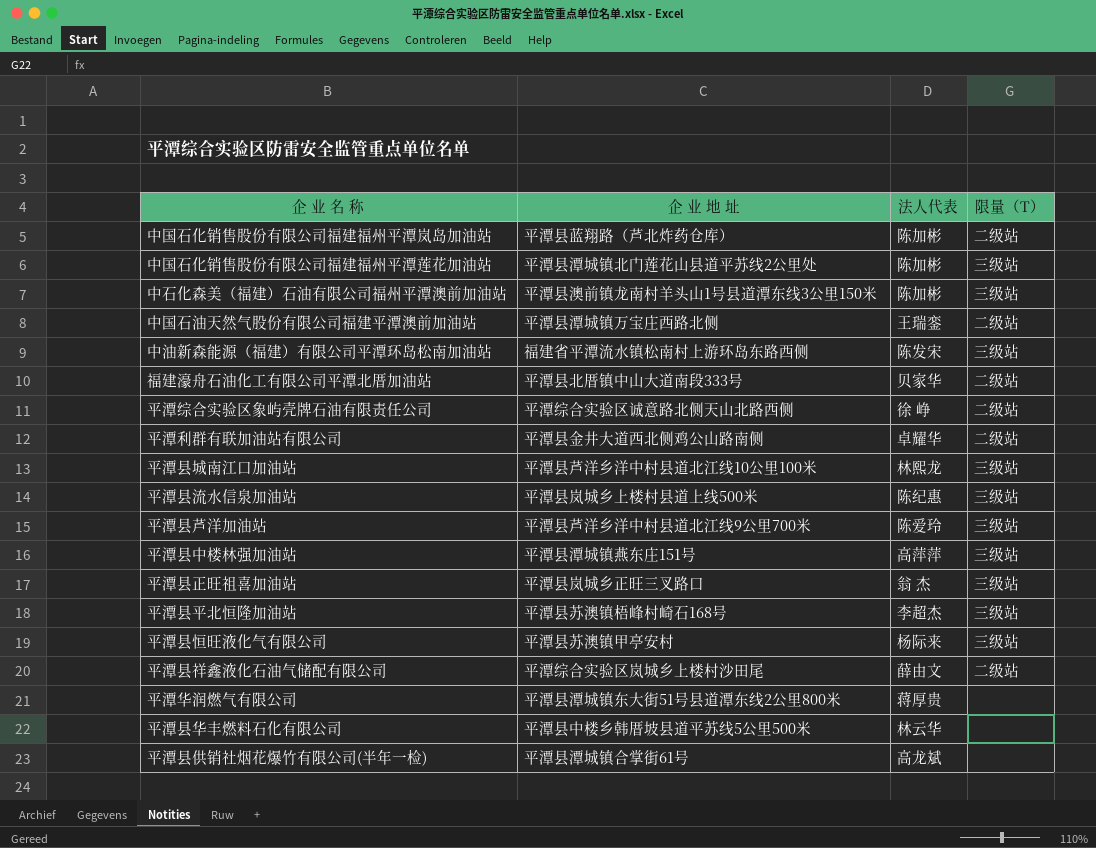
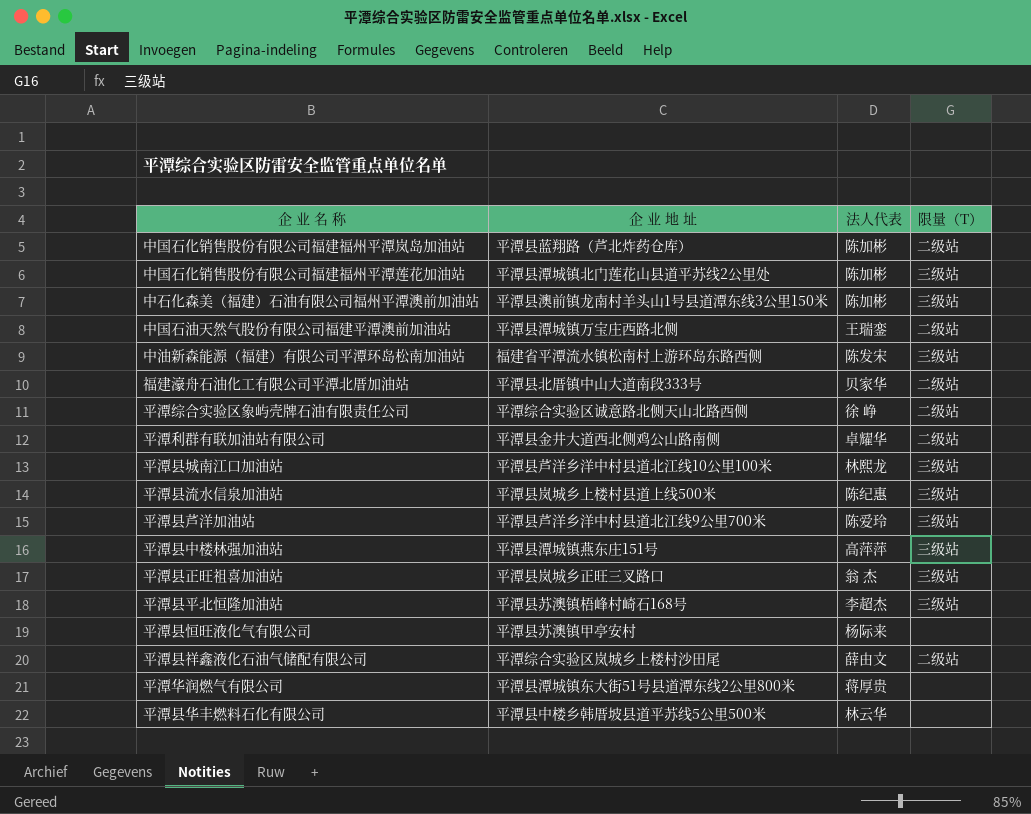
row 平潭县供销社烟花爆竹有限公司(半年一检): 平潭县潭城镇合掌街61号 | 高龙斌 | none -> none
平潭县恒旺液化气有限公司 | 限量（T）: 三级站 -> none

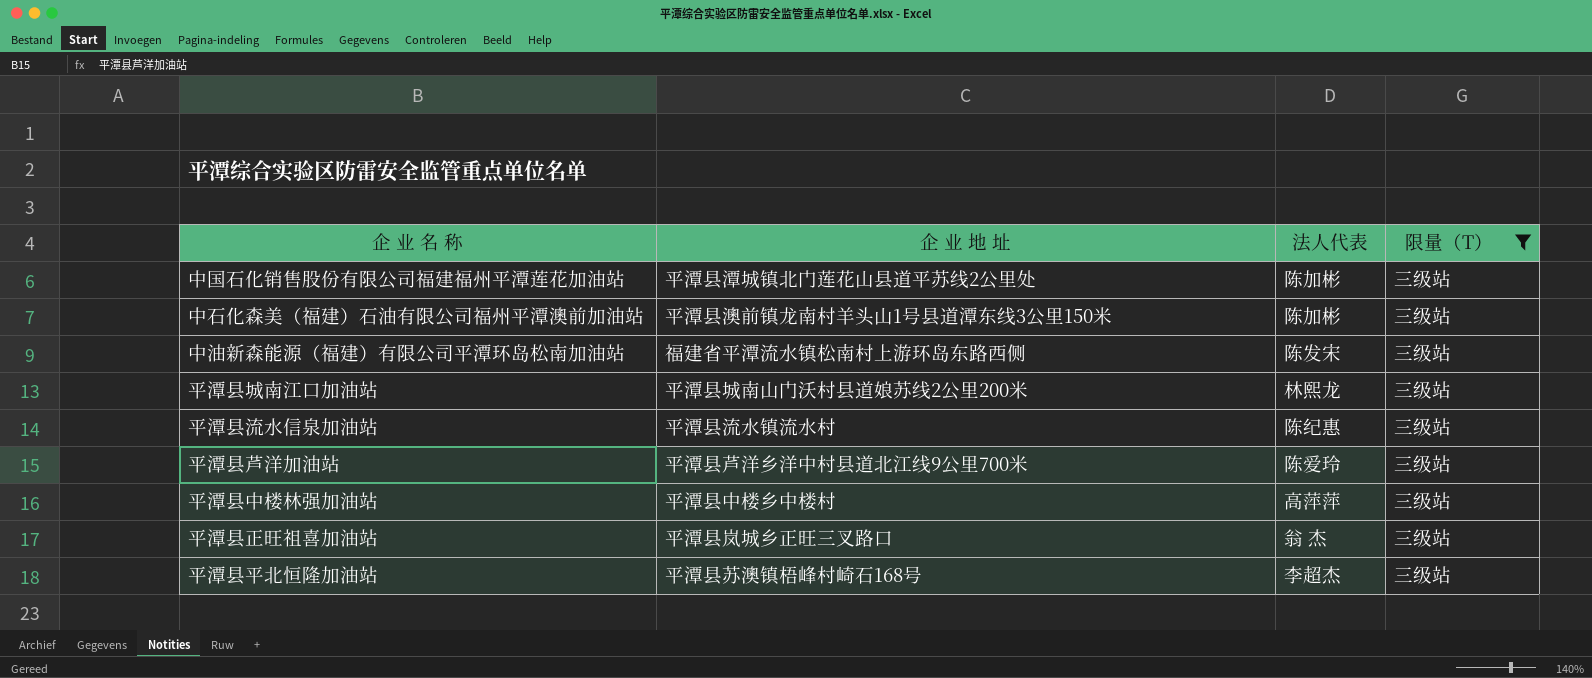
filter: none -> 限量（T） = 三级站
平潭县城南江口加油站 | 企 业 地 址: 平潭县芦洋乡洋中村县道北江线10公里100米 -> 平潭县城南山门沃村县道娘苏线2公里200米
平潭县流水信泉加油站 | 企 业 地 址: 平潭县岚城乡上楼村县道上线500米 -> 平潭县流水镇流水村
平潭县中楼林强加油站 | 企 业 地 址: 平潭县潭城镇燕东庄151号 -> 平潭县中楼乡中楼村

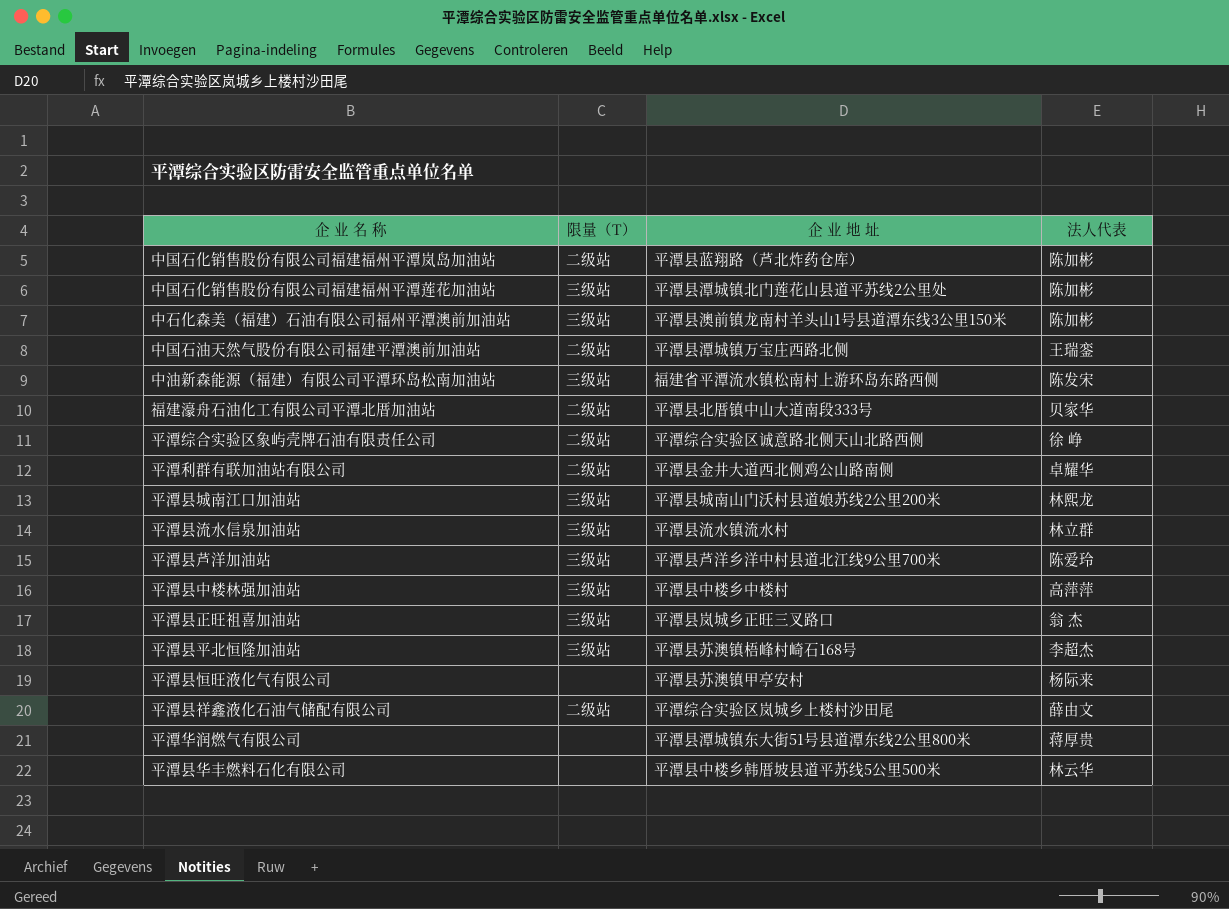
filter: 限量（T） = 三级站 -> none
column 限量（T） | position: 4 -> 2
平潭县流水信泉加油站 | 法人代表: 陈纪惠 -> 林立群

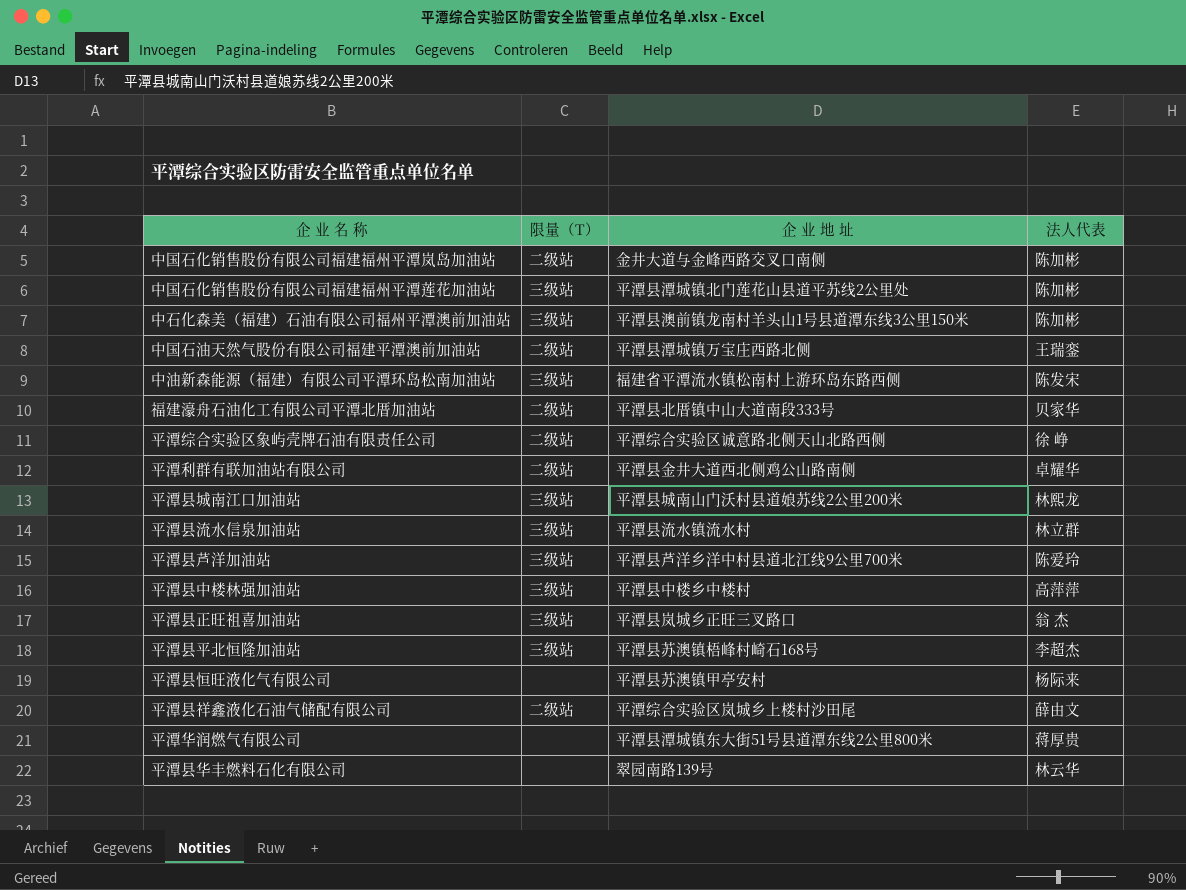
中国石化销售股份有限公司福建福州平潭岚岛加油站 | 企 业 地 址: 平潭县蓝翔路（芦北炸药仓库） -> 金井大道与金峰西路交叉口南侧
平潭县华丰燃料石化有限公司 | 企 业 地 址: 平潭县中楼乡韩厝坡县道平苏线5公里500米 -> 翠园南路139号

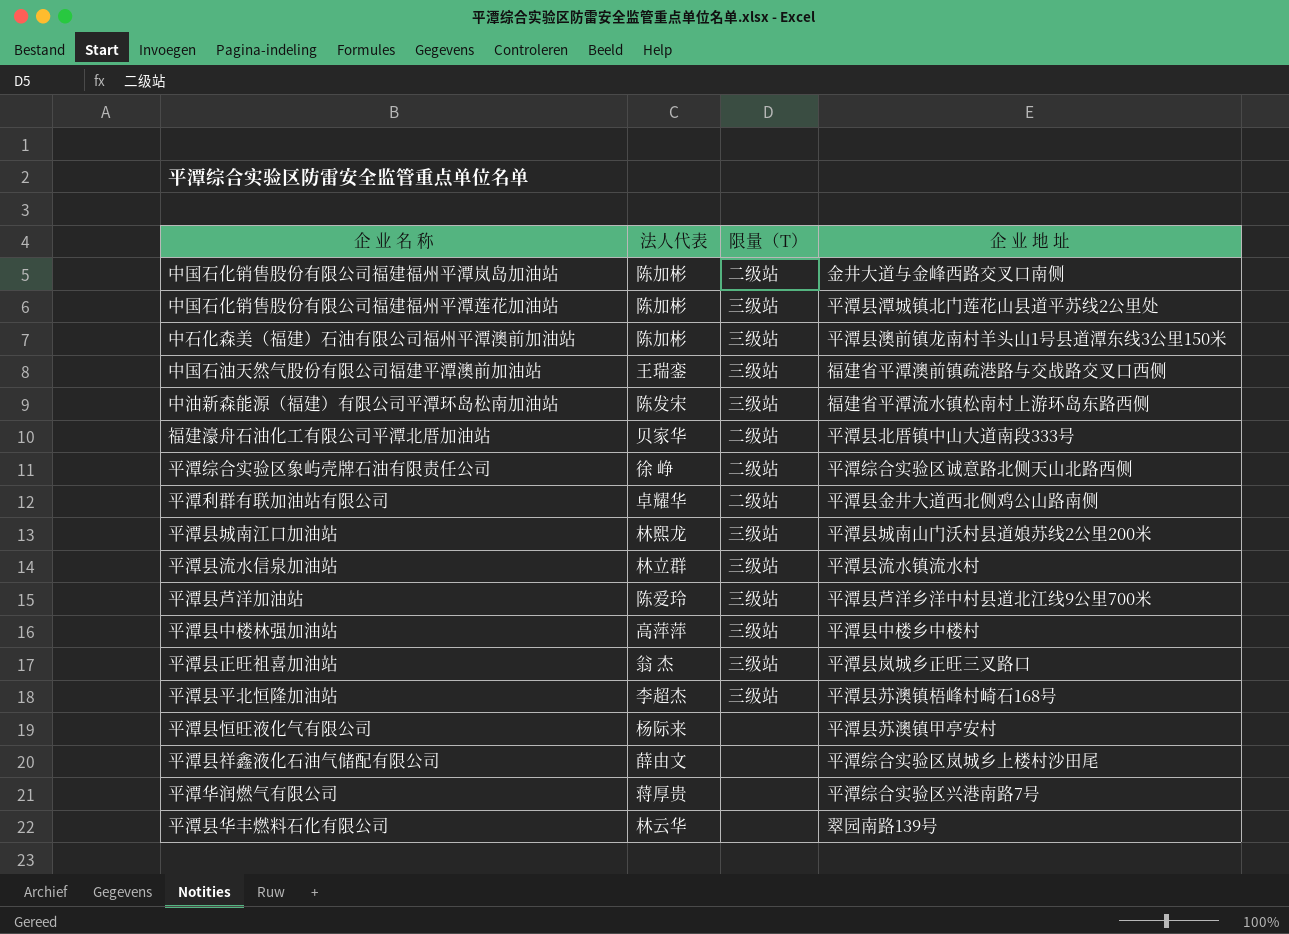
column 法人代表 | position: 4 -> 2
中国石油天然气股份有限公司福建平潭澳前加油站 | 限量（T）: 二级站 -> 三级站
中国石油天然气股份有限公司福建平潭澳前加油站 | 企 业 地 址: 平潭县潭城镇万宝庄西路北侧 -> 福建省平潭澳前镇疏港路与交战路交叉口西侧
平潭县祥鑫液化石油气储配有限公司 | 限量（T）: 二级站 -> none
平潭华润燃气有限公司 | 企 业 地 址: 平潭县潭城镇东大街51号县道潭东线2公里800米 -> 平潭综合实验区兴港南路7号

